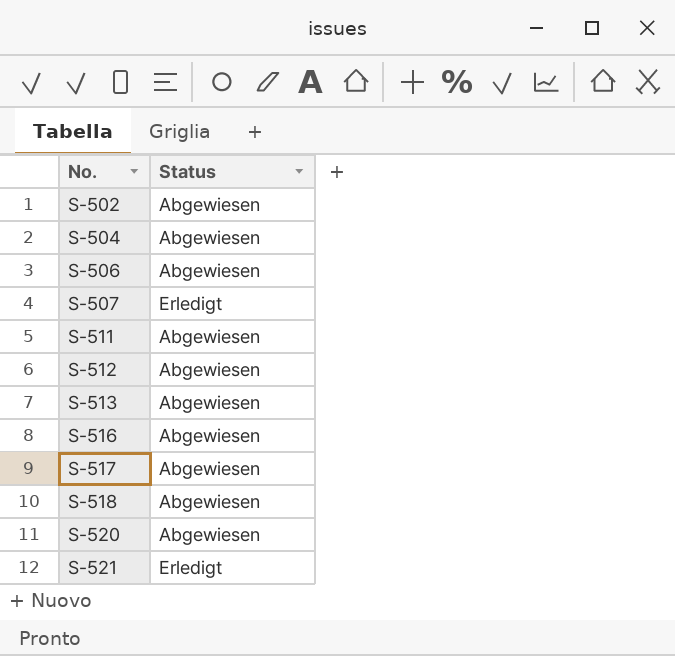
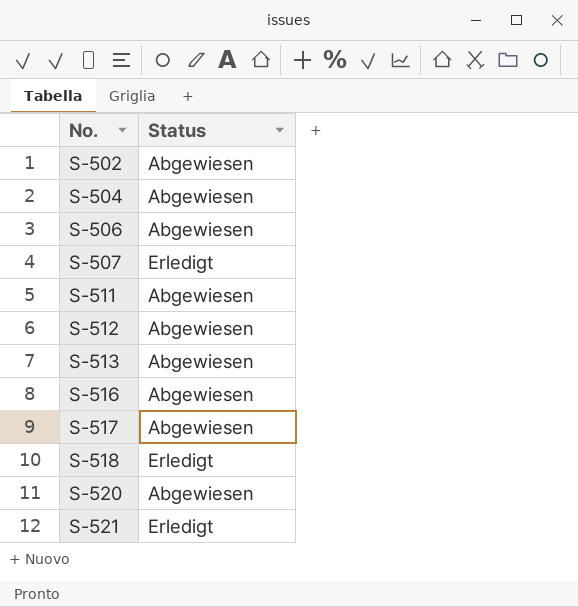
S-518 | Status: Abgewiesen -> Erledigt

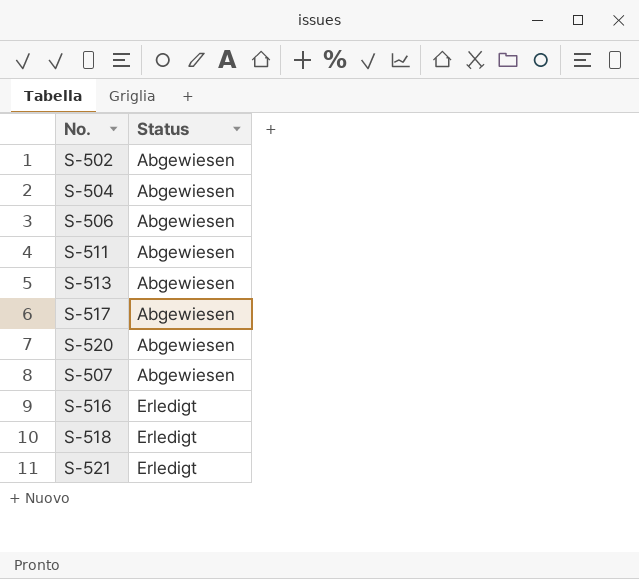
row order: No. ascending -> Status ascending
row S-512: Abgewiesen -> none
S-507 | Status: Erledigt -> Abgewiesen
S-516 | Status: Abgewiesen -> Erledigt

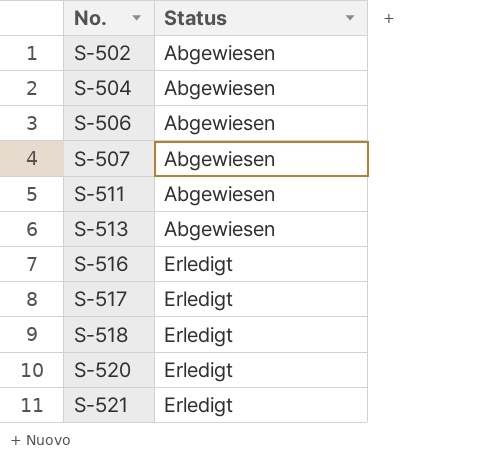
row order: Status ascending -> No. ascending
S-517 | Status: Abgewiesen -> Erledigt
S-520 | Status: Abgewiesen -> Erledigt

